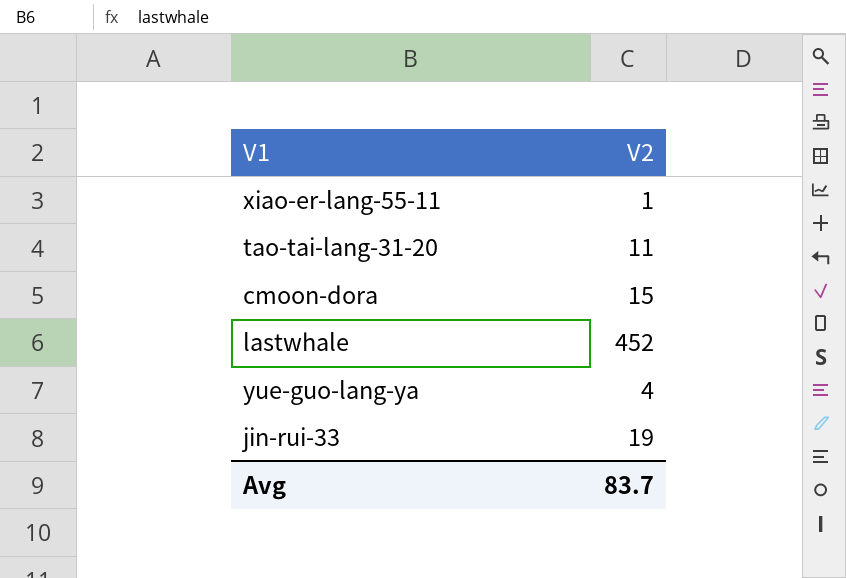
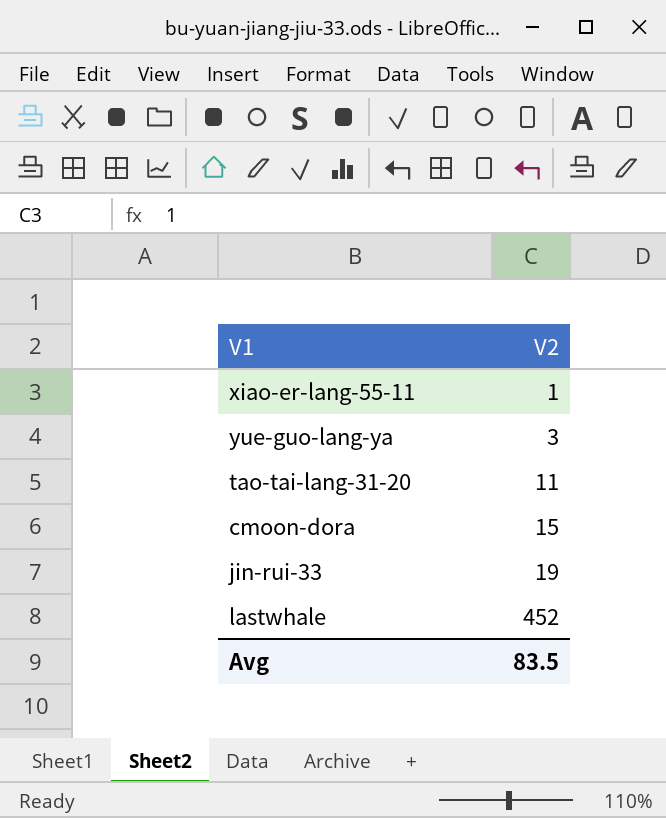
row order: none -> V2 ascending
yue-guo-lang-ya | V2: 4 -> 3
Avg | V2: 83.7 -> 83.5

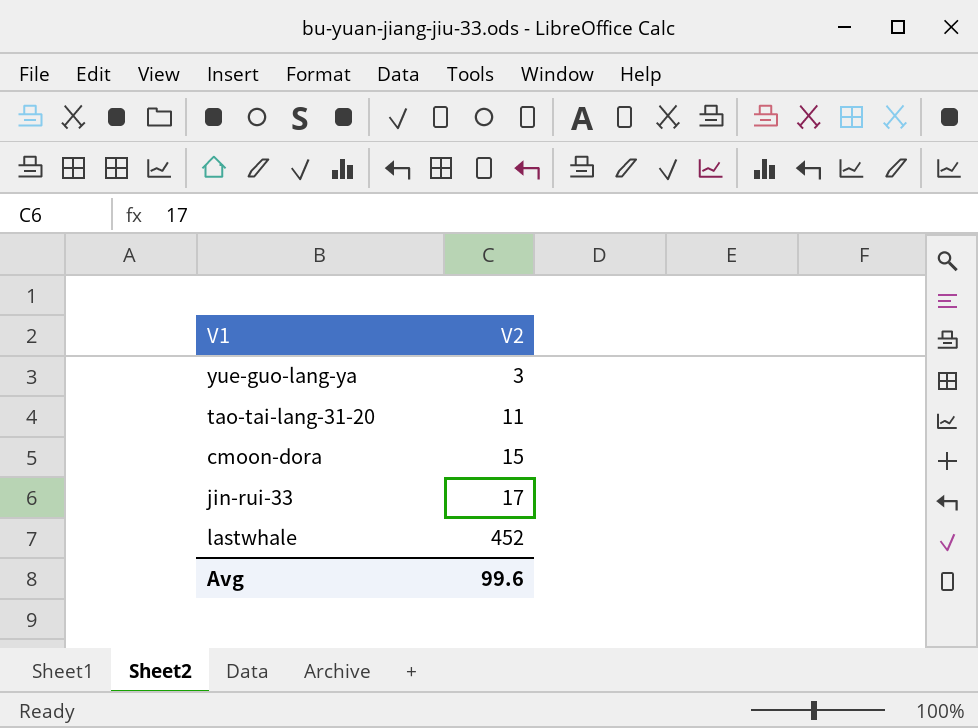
row xiao-er-lang-55-11: 1 -> none
jin-rui-33 | V2: 19 -> 17
Avg | V2: 83.5 -> 99.6

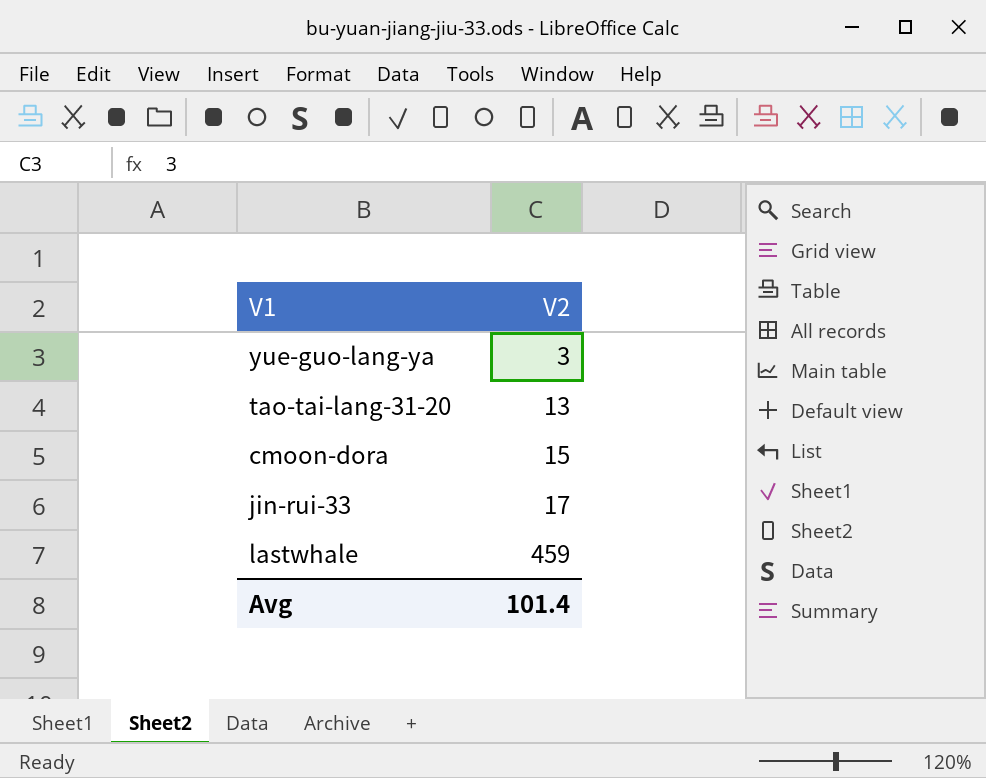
tao-tai-lang-31-20 | V2: 11 -> 13
lastwhale | V2: 452 -> 459
Avg | V2: 99.6 -> 101.4

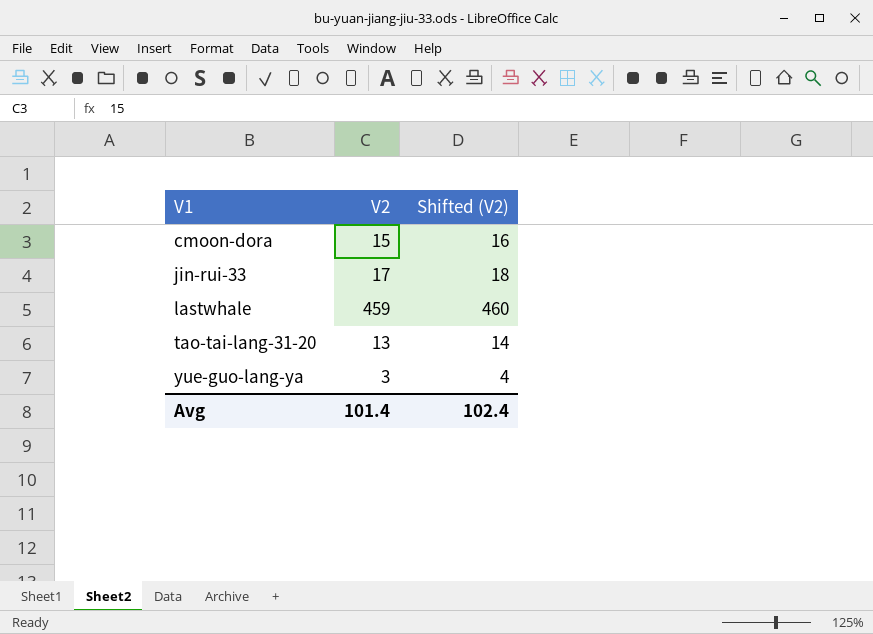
row order: V2 ascending -> V1 ascending
column Shifted (V2) | formula: none -> [V2] + 1

